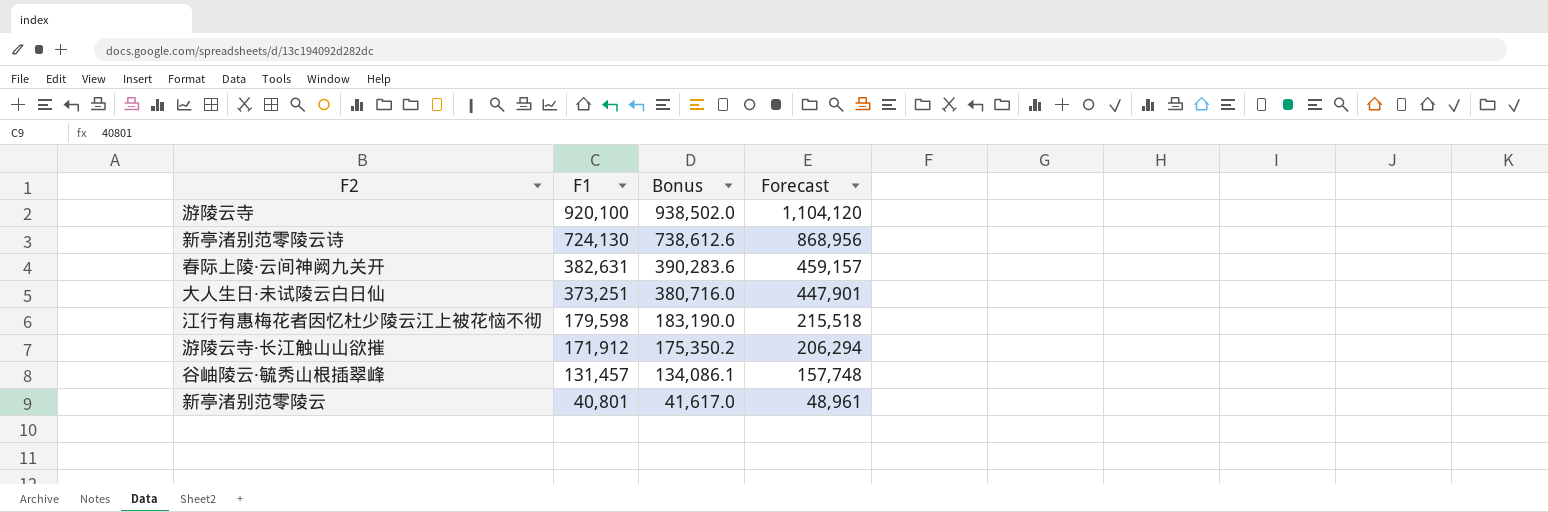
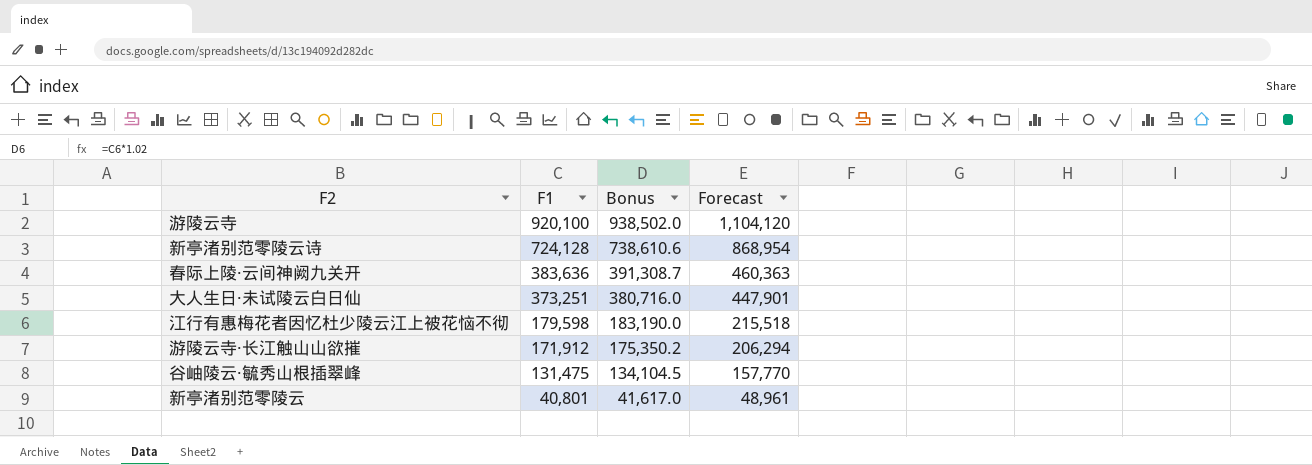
新亭渚别范零陵云诗 | F1: 724,130 -> 724,128
新亭渚别范零陵云诗 | Bonus: 738,612.6 -> 738,610.6
新亭渚别范零陵云诗 | Forecast: 868,956 -> 868,954
春际上陵·云间神阙九关开 | F1: 382,631 -> 383,636
春际上陵·云间神阙九关开 | Bonus: 390,283.6 -> 391,308.7
春际上陵·云间神阙九关开 | Forecast: 459,157 -> 460,363
谷岫陵云·毓秀山根插翠峰 | F1: 131,457 -> 131,475
谷岫陵云·毓秀山根插翠峰 | Bonus: 134,086.1 -> 134,104.5
谷岫陵云·毓秀山根插翠峰 | Forecast: 157,748 -> 157,770

